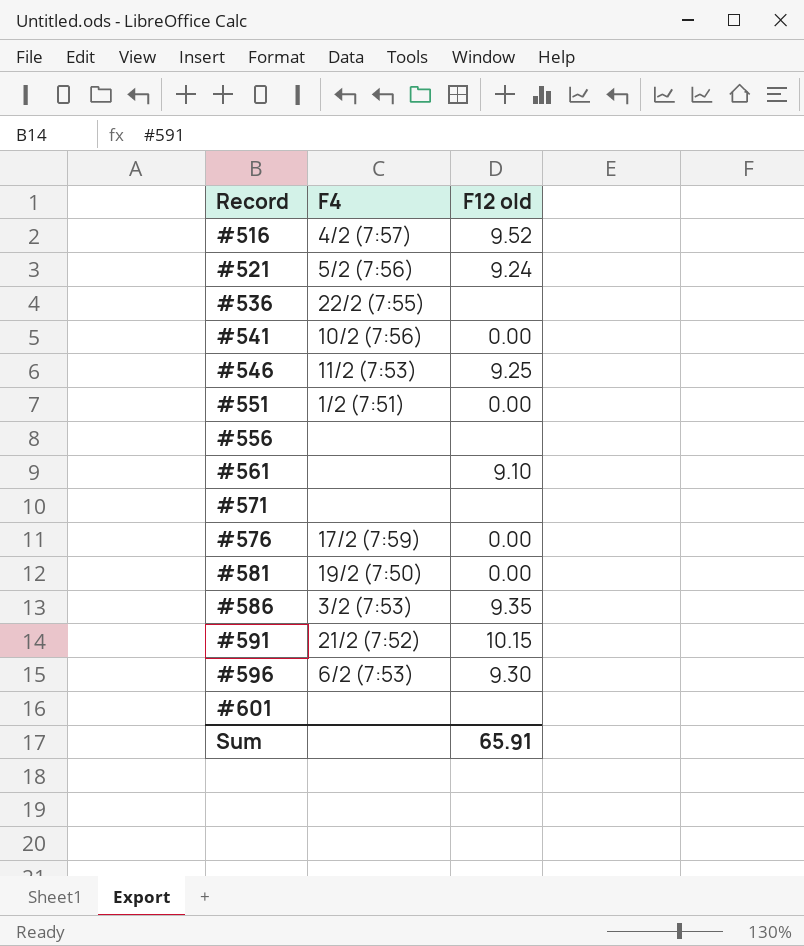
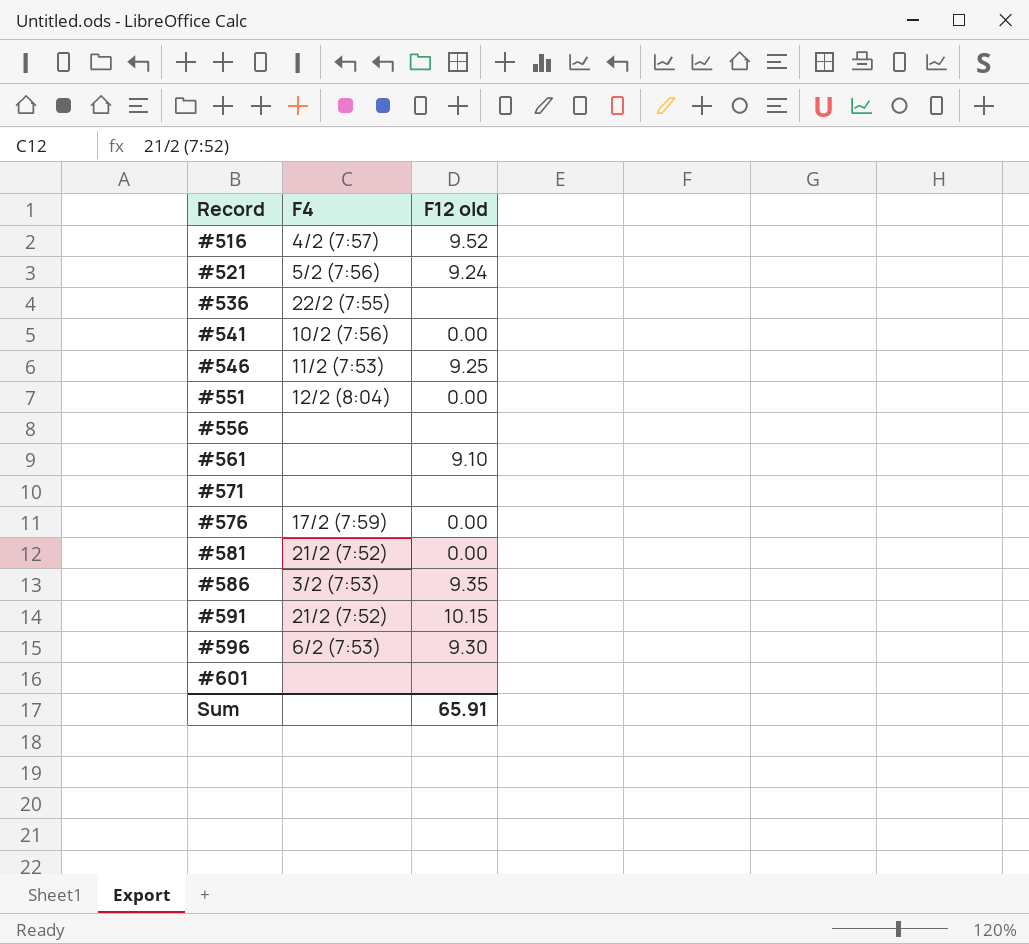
#551 | F4: 1/2 (7:51) -> 12/2 (8:04)
#581 | F4: 19/2 (7:50) -> 21/2 (7:52)

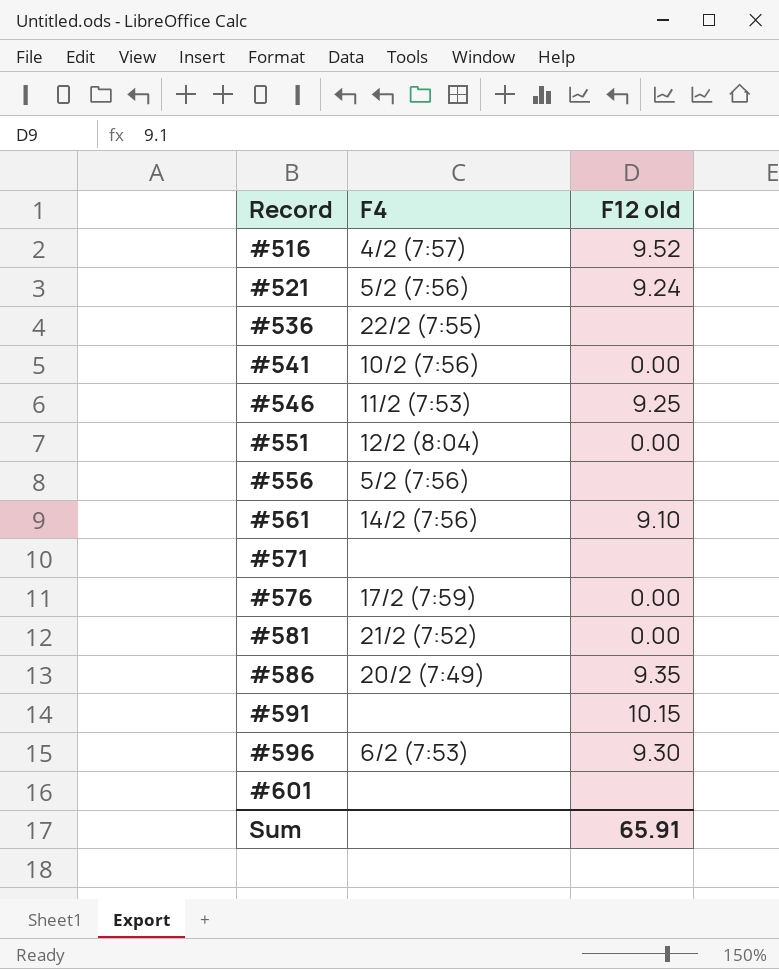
#556 | F4: none -> 5/2 (7:56)
#561 | F4: none -> 14/2 (7:56)
#586 | F4: 3/2 (7:53) -> 20/2 (7:49)
#591 | F4: 21/2 (7:52) -> none

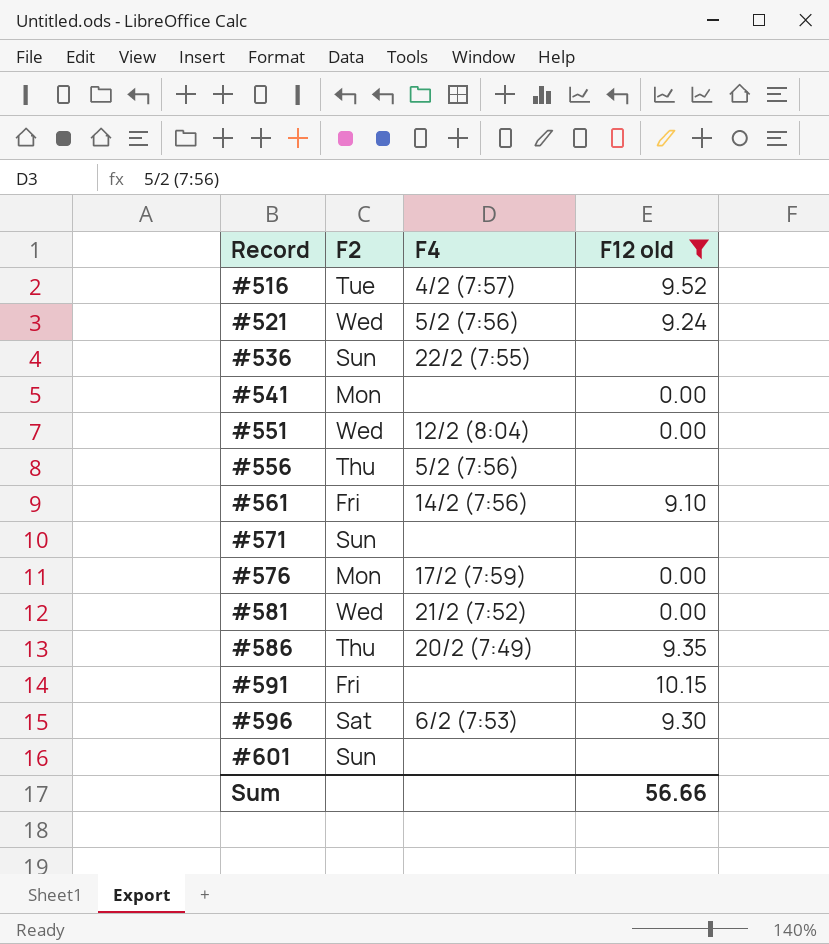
filter: none -> F12 old != 9.25
column F2 | position: none -> 2
#541 | F4: 10/2 (7:56) -> none
Sum | F12 old: 65.91 -> 56.66

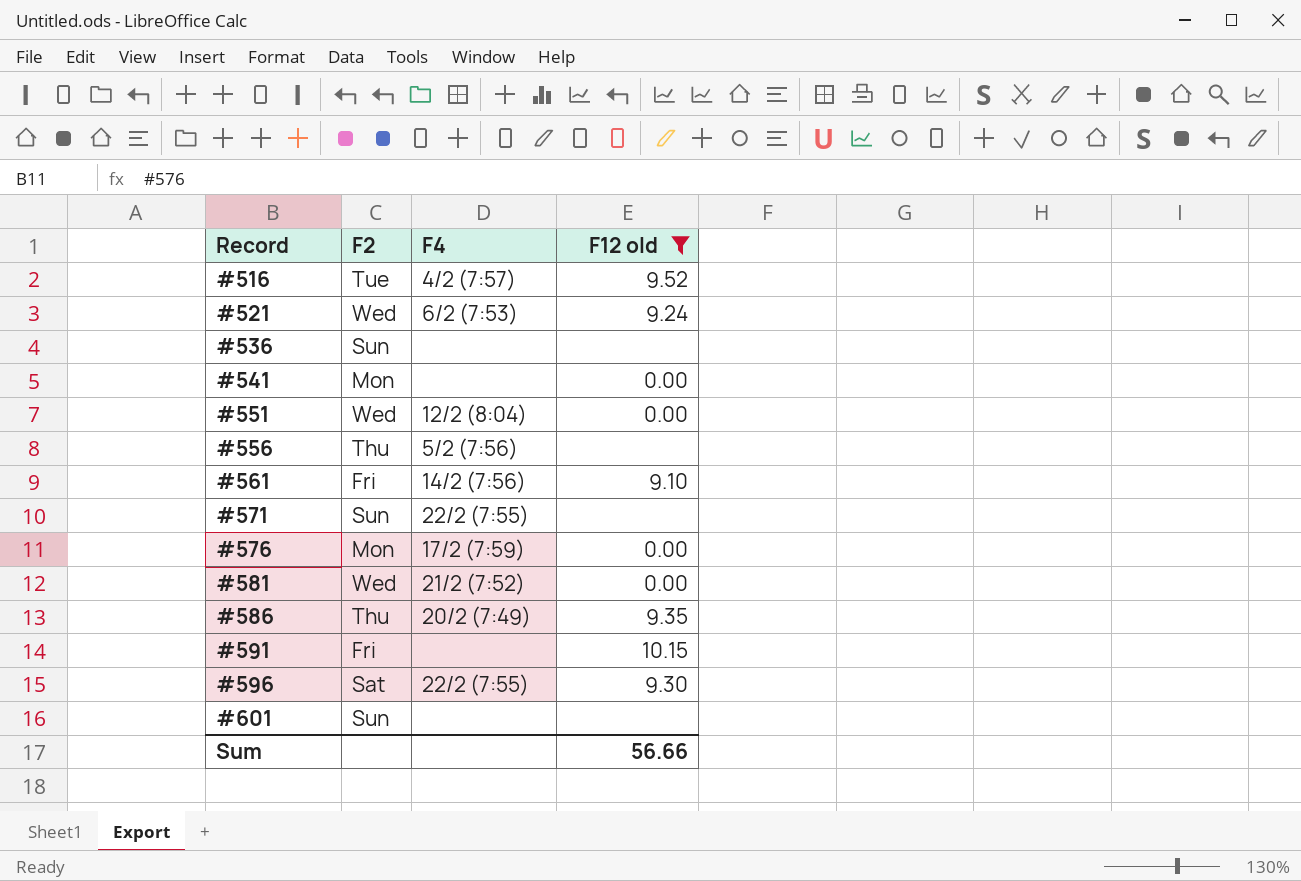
#521 | F4: 5/2 (7:56) -> 6/2 (7:53)
#536 | F4: 22/2 (7:55) -> none
#571 | F4: none -> 22/2 (7:55)
#596 | F4: 6/2 (7:53) -> 22/2 (7:55)

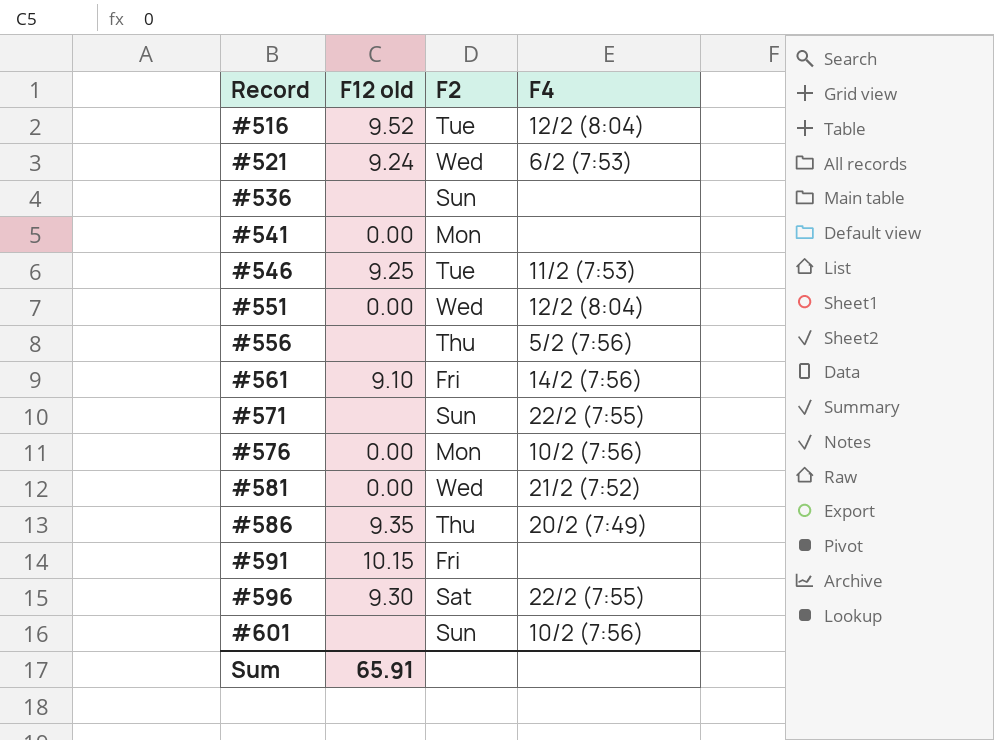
filter: F12 old != 9.25 -> none
column F12 old | position: 4 -> 2
#516 | F4: 4/2 (7:57) -> 12/2 (8:04)
#576 | F4: 17/2 (7:59) -> 10/2 (7:56)
#601 | F4: none -> 10/2 (7:56)
Sum | F12 old: 56.66 -> 65.91

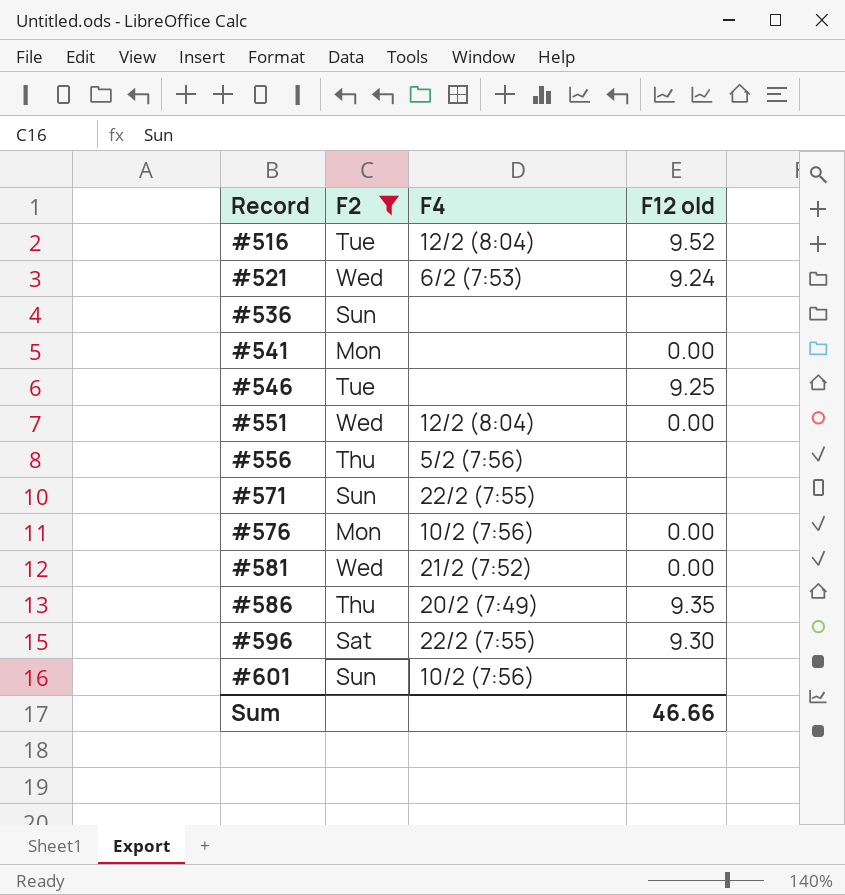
filter: none -> F2 != Fri
column F12 old | position: 2 -> 4
#546 | F4: 11/2 (7:53) -> none
Sum | F12 old: 65.91 -> 46.66

